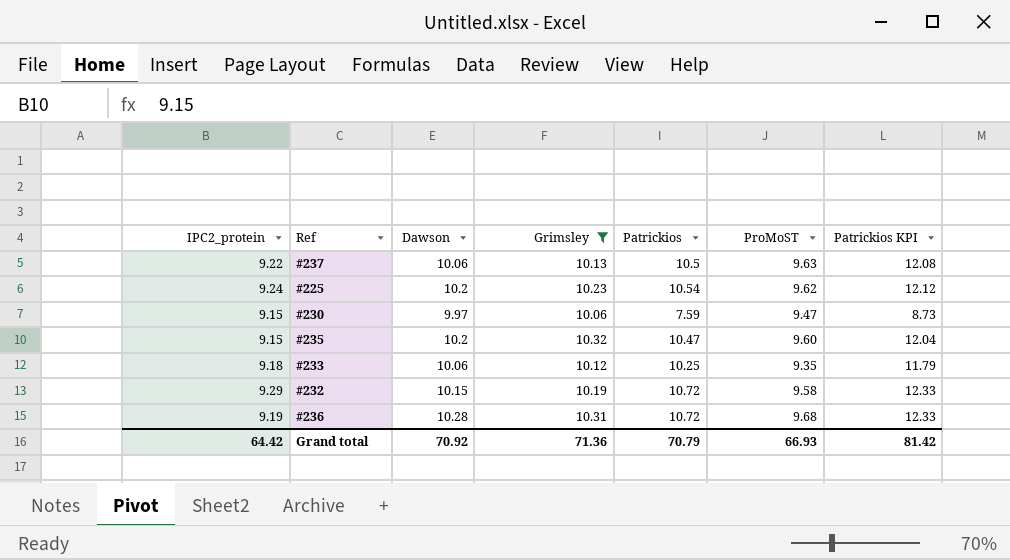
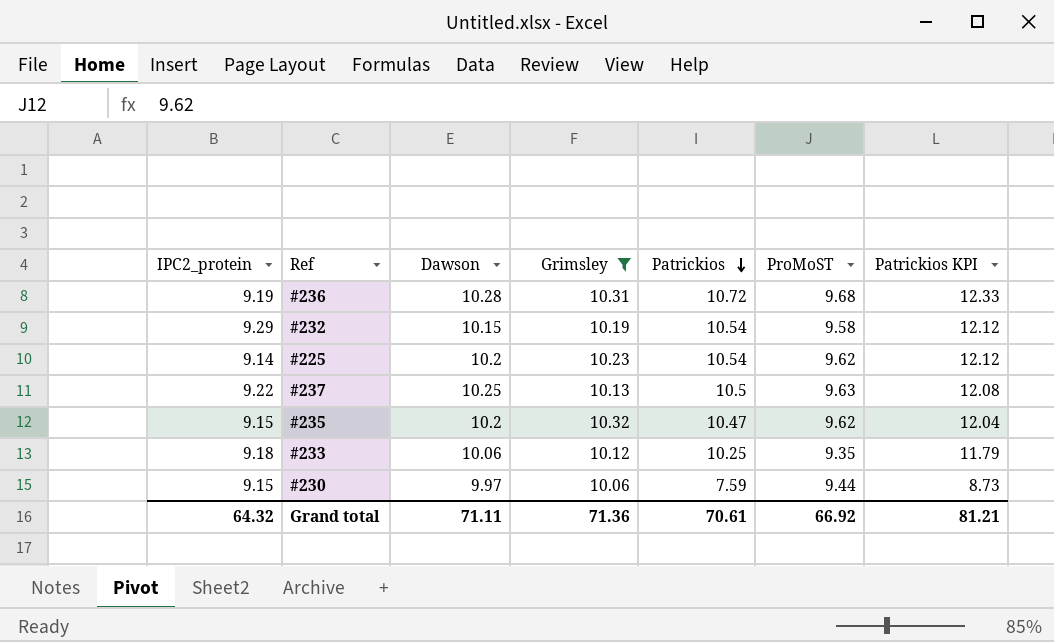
row order: none -> Patrickios descending
#232 | Patrickios: 10.72 -> 10.54
#232 | Patrickios KPI: 12.33 -> 12.12
#225 | IPC2_protein: 9.24 -> 9.14
#237 | Dawson: 10.06 -> 10.25
#235 | ProMoST: 9.60 -> 9.62
#230 | ProMoST: 9.47 -> 9.44
Grand total | IPC2_protein: 64.42 -> 64.32
Grand total | Dawson: 70.92 -> 71.11
Grand total | Patrickios: 70.79 -> 70.61
Grand total | ProMoST: 66.93 -> 66.92
Grand total | Patrickios KPI: 81.42 -> 81.21

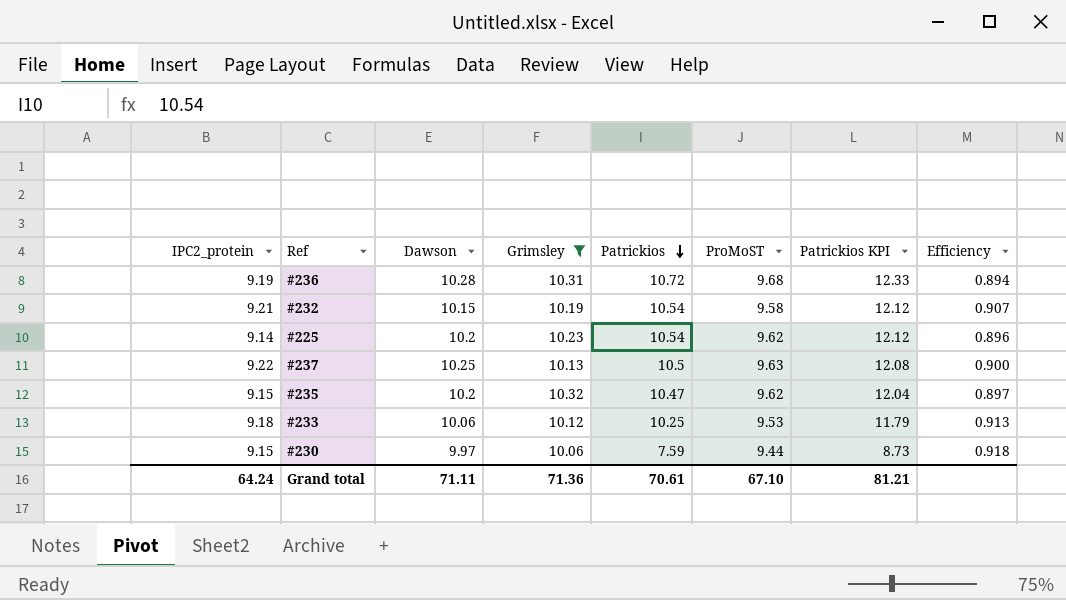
column Efficiency | formula: none -> [IPC2_protein] / [Dawson]
#232 | IPC2_protein: 9.29 -> 9.21
#233 | ProMoST: 9.35 -> 9.53
Grand total | IPC2_protein: 64.32 -> 64.24
Grand total | ProMoST: 66.92 -> 67.10

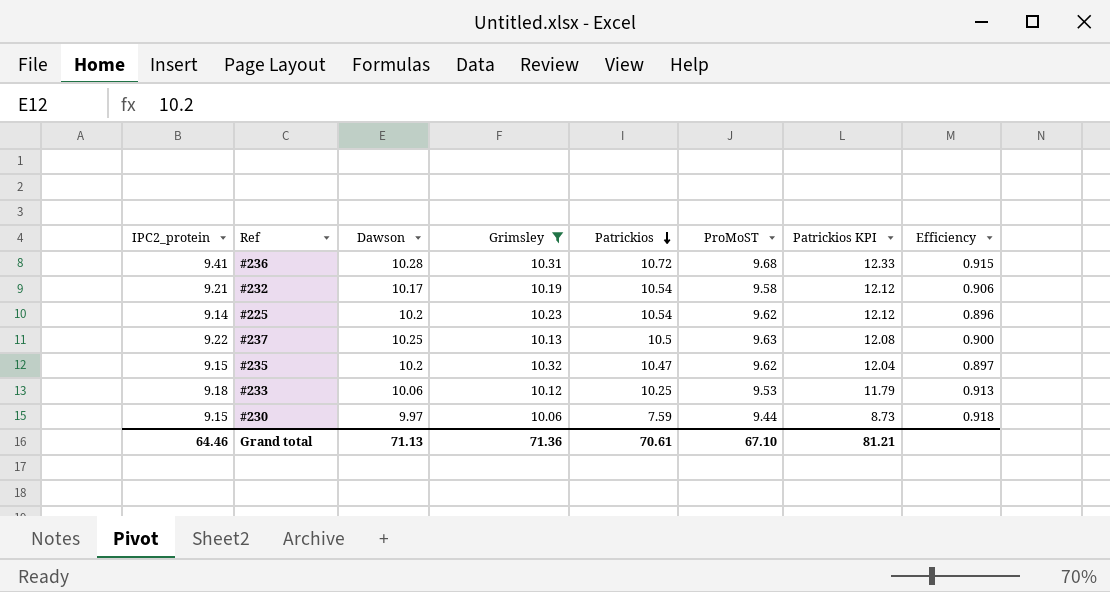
#236 | IPC2_protein: 9.19 -> 9.41
#236 | Efficiency: 0.894 -> 0.915
#232 | Dawson: 10.15 -> 10.17
#232 | Efficiency: 0.907 -> 0.906
Grand total | IPC2_protein: 64.24 -> 64.46
Grand total | Dawson: 71.11 -> 71.13

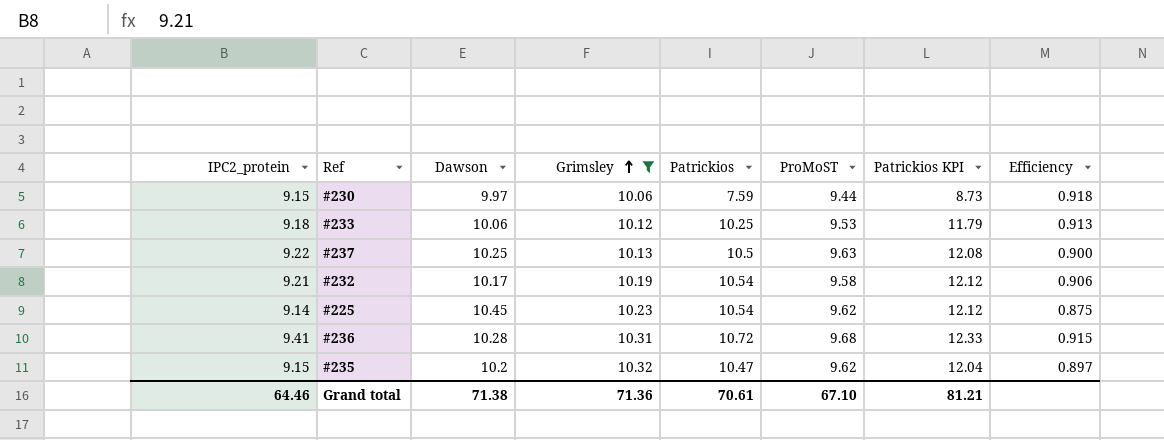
row order: Patrickios descending -> Grimsley ascending
#225 | Dawson: 10.2 -> 10.45
#225 | Efficiency: 0.896 -> 0.875
Grand total | Dawson: 71.13 -> 71.38

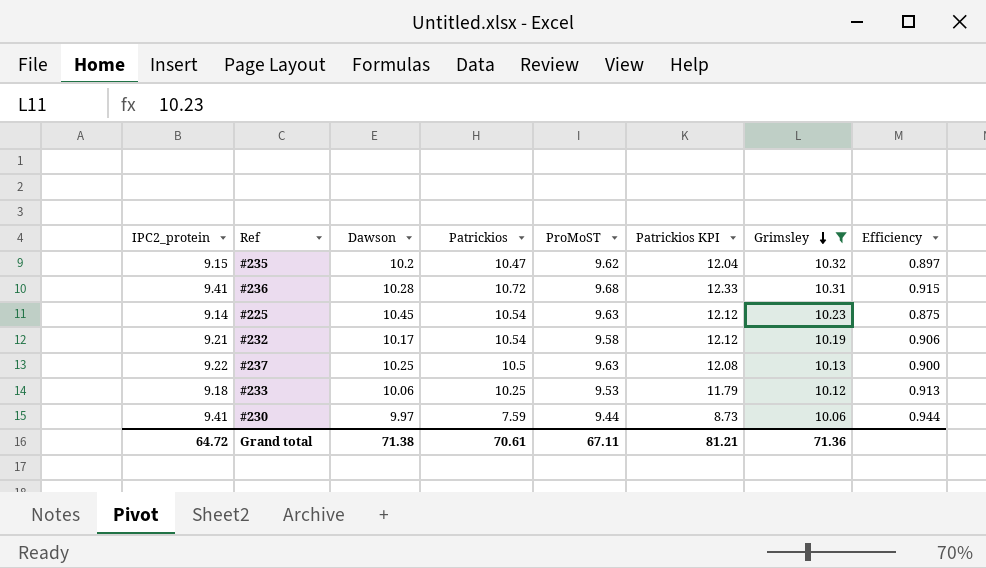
row order: Grimsley ascending -> Grimsley descending
column Grimsley | position: 4 -> 7
#225 | ProMoST: 9.62 -> 9.63
#230 | IPC2_protein: 9.15 -> 9.41
#230 | Efficiency: 0.918 -> 0.944
Grand total | IPC2_protein: 64.46 -> 64.72
Grand total | ProMoST: 67.10 -> 67.11

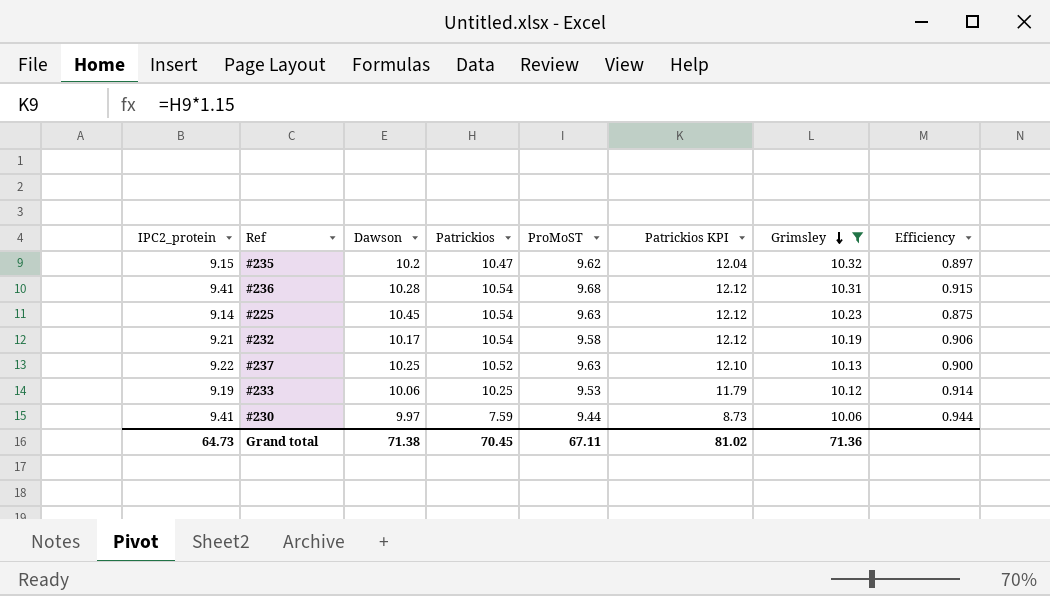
#236 | Patrickios: 10.72 -> 10.54
#236 | Patrickios KPI: 12.33 -> 12.12
#237 | Patrickios: 10.5 -> 10.52
#237 | Patrickios KPI: 12.08 -> 12.10
#233 | IPC2_protein: 9.18 -> 9.19
#233 | Efficiency: 0.913 -> 0.914
Grand total | IPC2_protein: 64.72 -> 64.73
Grand total | Patrickios: 70.61 -> 70.45
Grand total | Patrickios KPI: 81.21 -> 81.02

